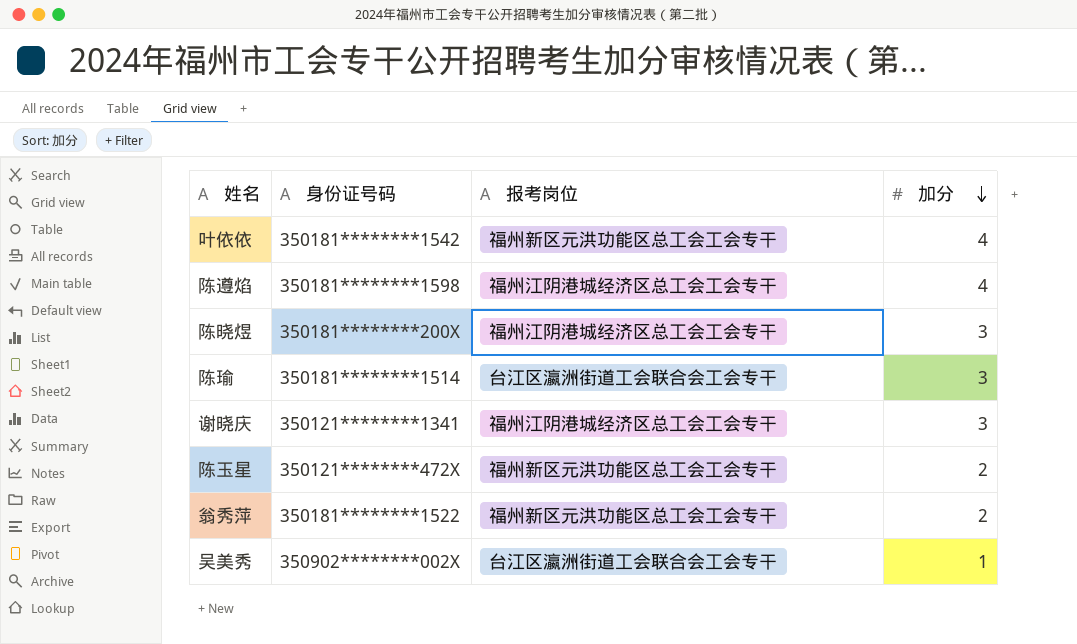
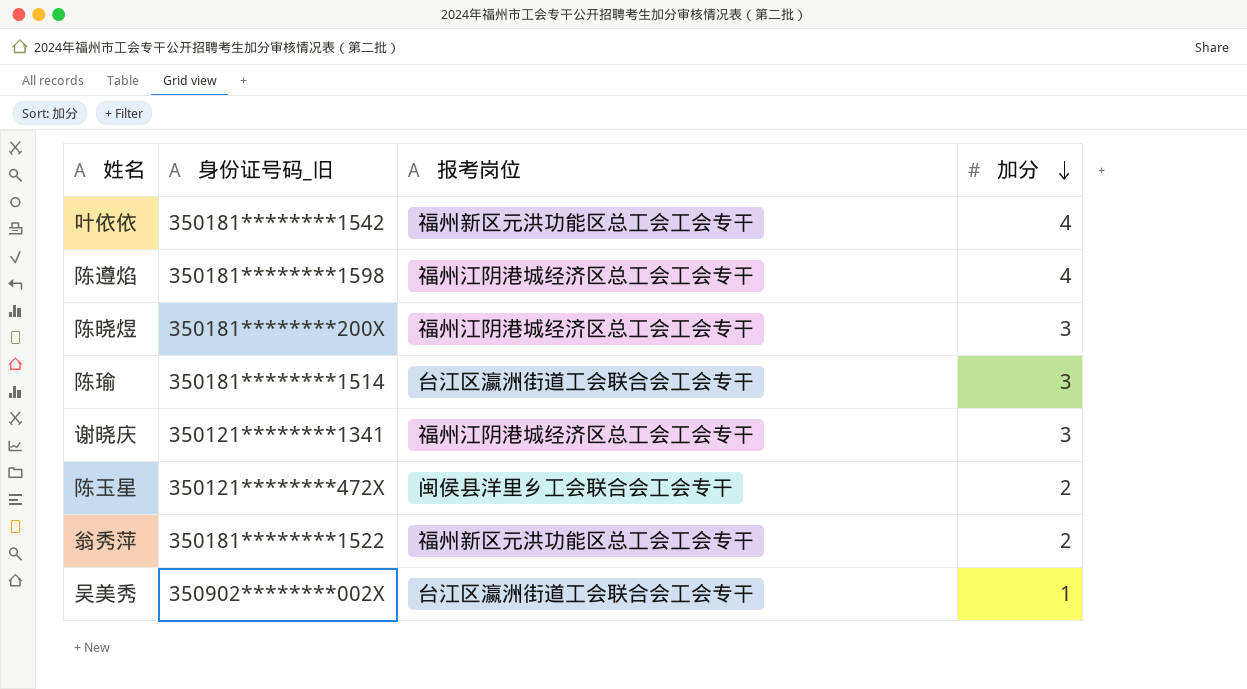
column name: 身份证号码 -> 身份证号码_旧
陈玉星 | 报考岗位: 福州新区元洪功能区总工会工会专干 -> 闽侯县洋里乡工会联合会工会专干

